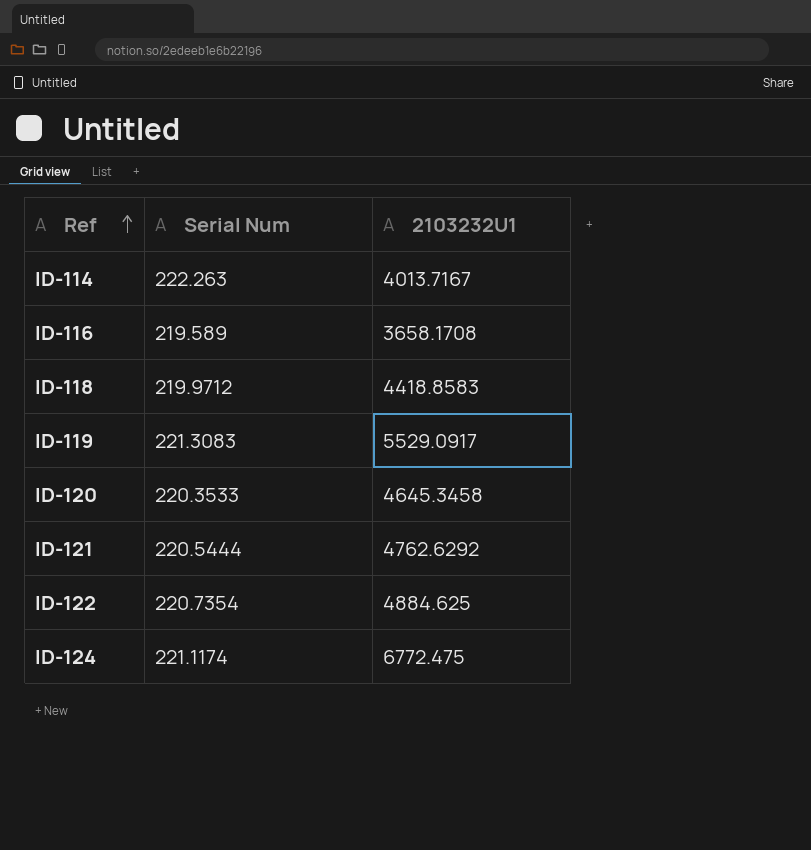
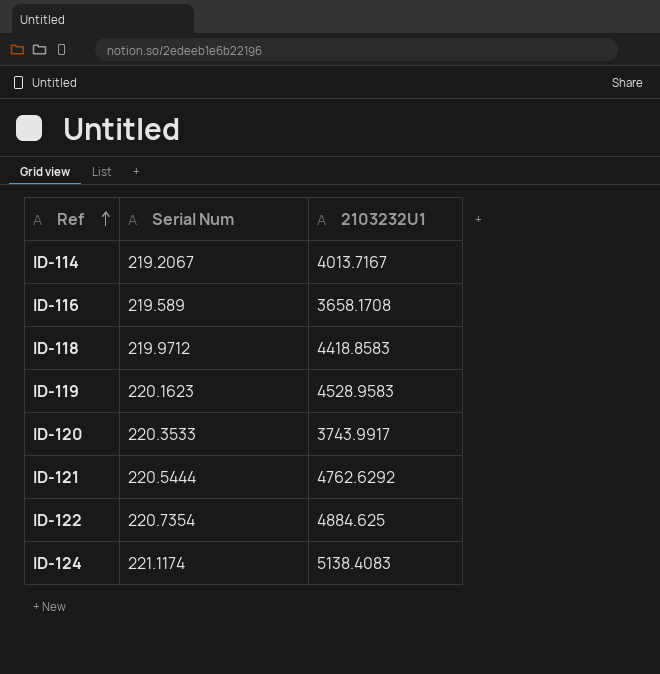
ID-114 | Serial Num: 222.263 -> 219.2067
ID-119 | Serial Num: 221.3083 -> 220.1623
ID-119 | 2103232U1: 5529.0917 -> 4528.9583
ID-120 | 2103232U1: 4645.3458 -> 3743.9917
ID-124 | 2103232U1: 6772.475 -> 5138.4083

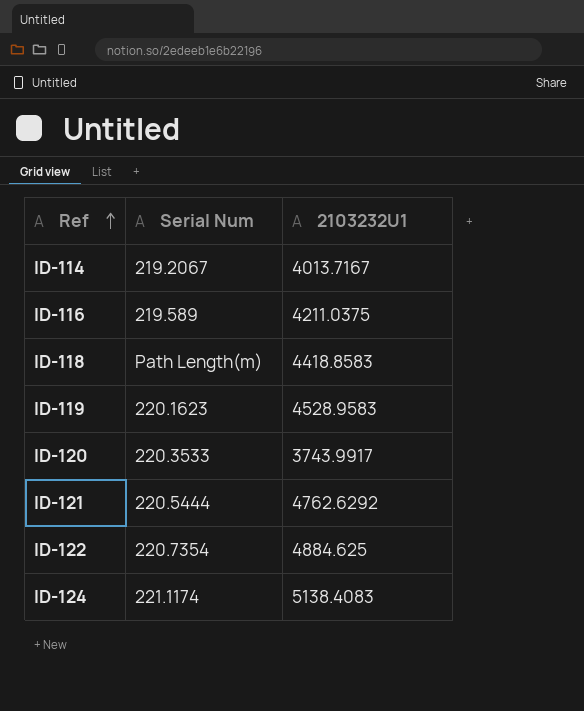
ID-116 | 2103232U1: 3658.1708 -> 4211.0375
ID-118 | Serial Num: 219.9712 -> Path Length(m)

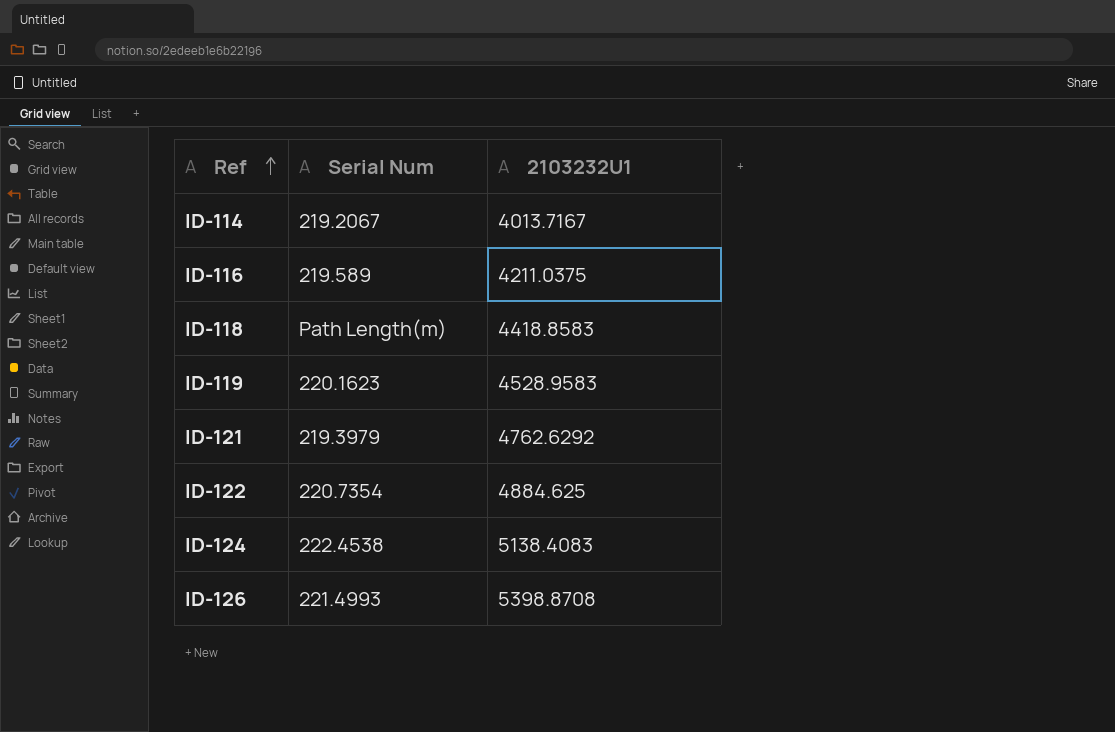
row ID-120: 220.3533 | 3743.9917 -> none
ID-121 | Serial Num: 220.5444 -> 219.3979
ID-124 | Serial Num: 221.1174 -> 222.4538
row ID-126: none -> 221.4993 | 5398.8708

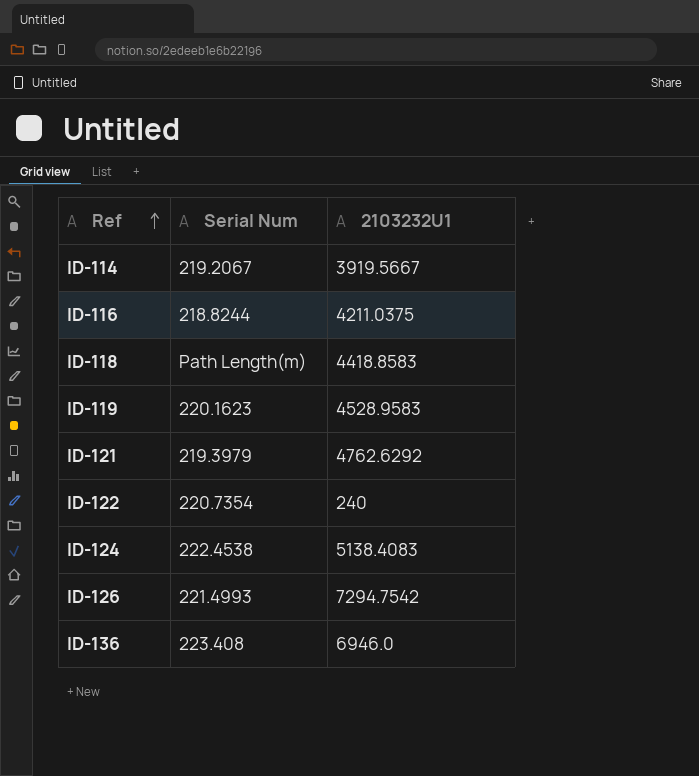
ID-114 | 2103232U1: 4013.7167 -> 3919.5667
ID-116 | Serial Num: 219.589 -> 218.8244
ID-122 | 2103232U1: 4884.625 -> 240
ID-126 | 2103232U1: 5398.8708 -> 7294.7542
row ID-136: none -> 223.408 | 6946.0

